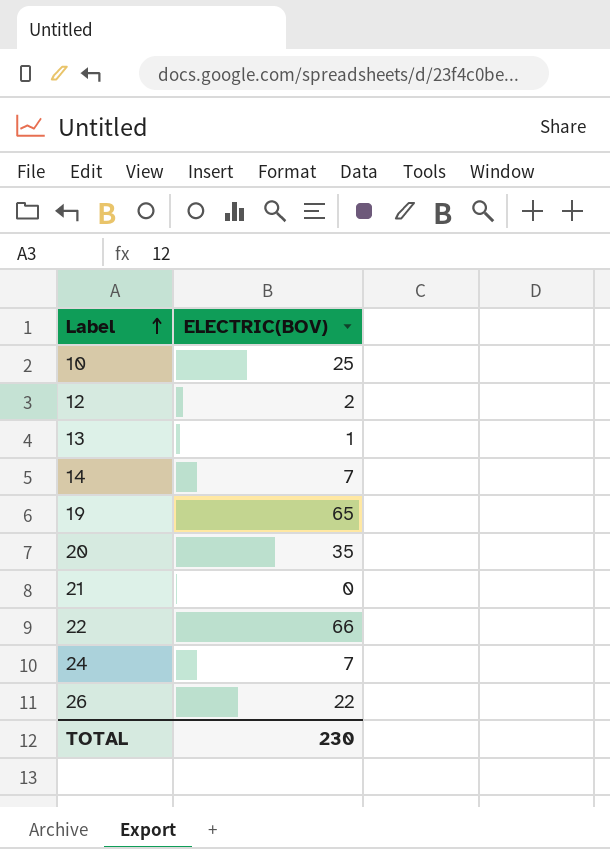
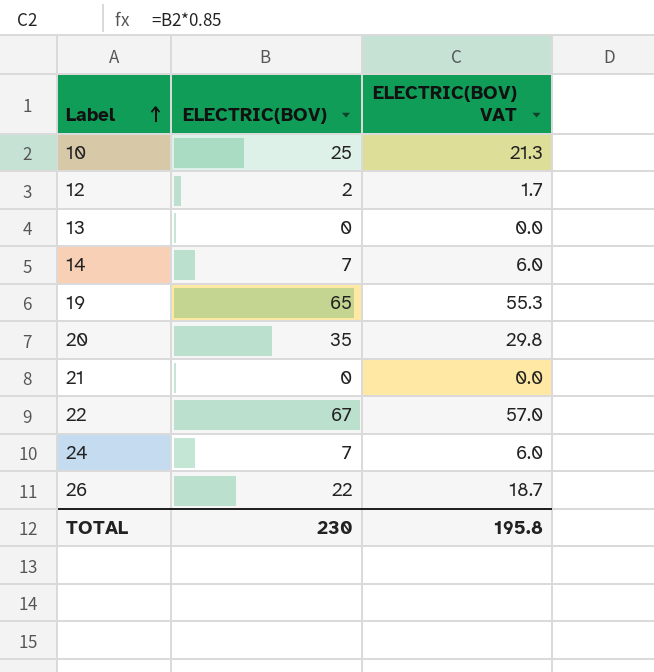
column ELECTRIC(BOV) VAT | formula: none -> [ELECTRIC(BOV)] * 0.85
13 | ELECTRIC(BOV): 1 -> 0
22 | ELECTRIC(BOV): 66 -> 67

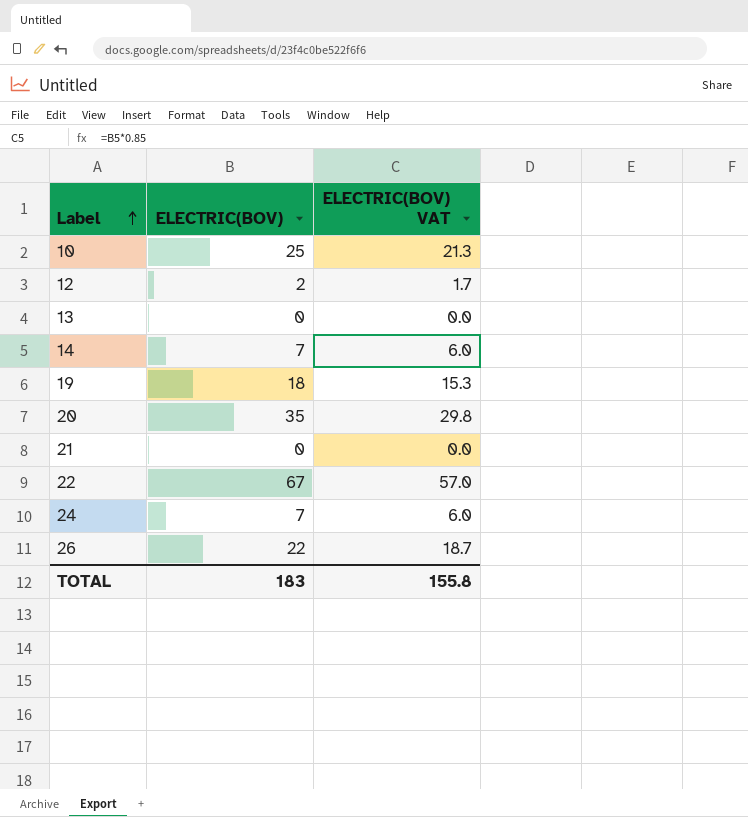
19 | ELECTRIC(BOV): 65 -> 18
19 | ELECTRIC(BOV) VAT: 55.3 -> 15.3
TOTAL | ELECTRIC(BOV): 230 -> 183
TOTAL | ELECTRIC(BOV) VAT: 195.8 -> 155.8

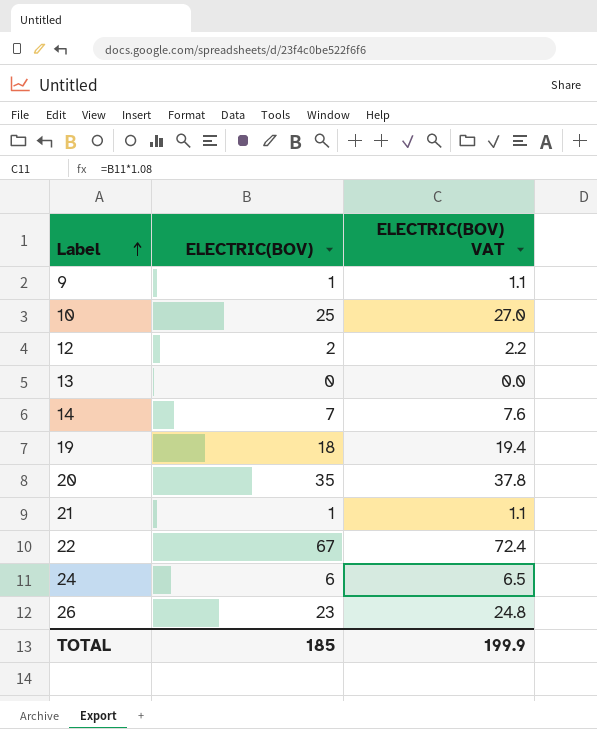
column ELECTRIC(BOV) VAT | formula: [ELECTRIC(BOV)] * 0.85 -> [ELECTRIC(BOV)] * 1.08
row 9: none -> 1 | 1.1
21 | ELECTRIC(BOV): 0 -> 1
24 | ELECTRIC(BOV): 7 -> 6
26 | ELECTRIC(BOV): 22 -> 23
TOTAL | ELECTRIC(BOV): 183 -> 185
TOTAL | ELECTRIC(BOV) VAT: 155.8 -> 199.9

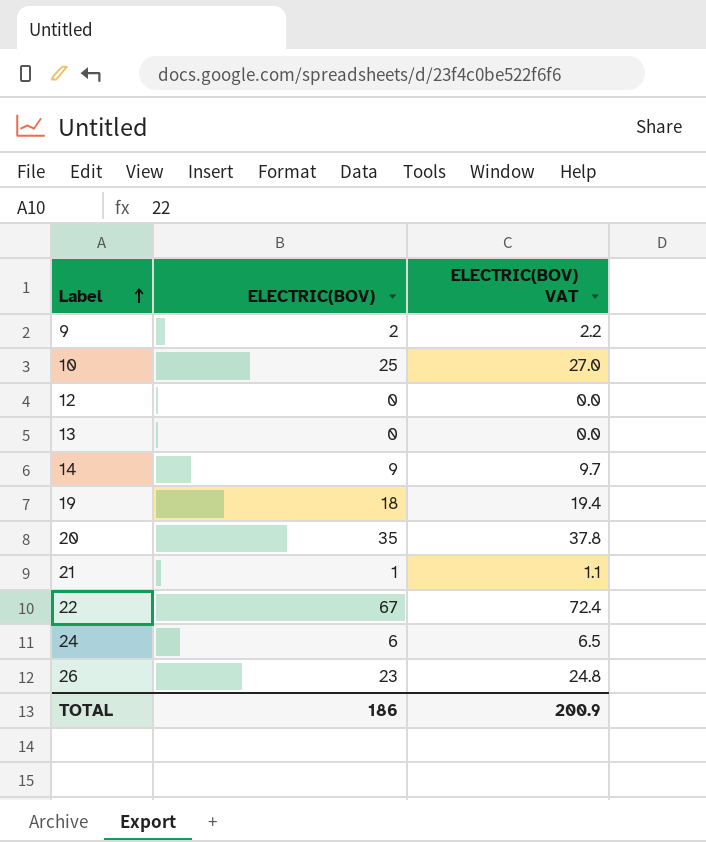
9 | ELECTRIC(BOV): 1 -> 2
9 | ELECTRIC(BOV) VAT: 1.1 -> 2.2
12 | ELECTRIC(BOV): 2 -> 0
12 | ELECTRIC(BOV) VAT: 2.2 -> 0.0
14 | ELECTRIC(BOV): 7 -> 9
14 | ELECTRIC(BOV) VAT: 7.6 -> 9.7
TOTAL | ELECTRIC(BOV): 185 -> 186
TOTAL | ELECTRIC(BOV) VAT: 199.9 -> 200.9

